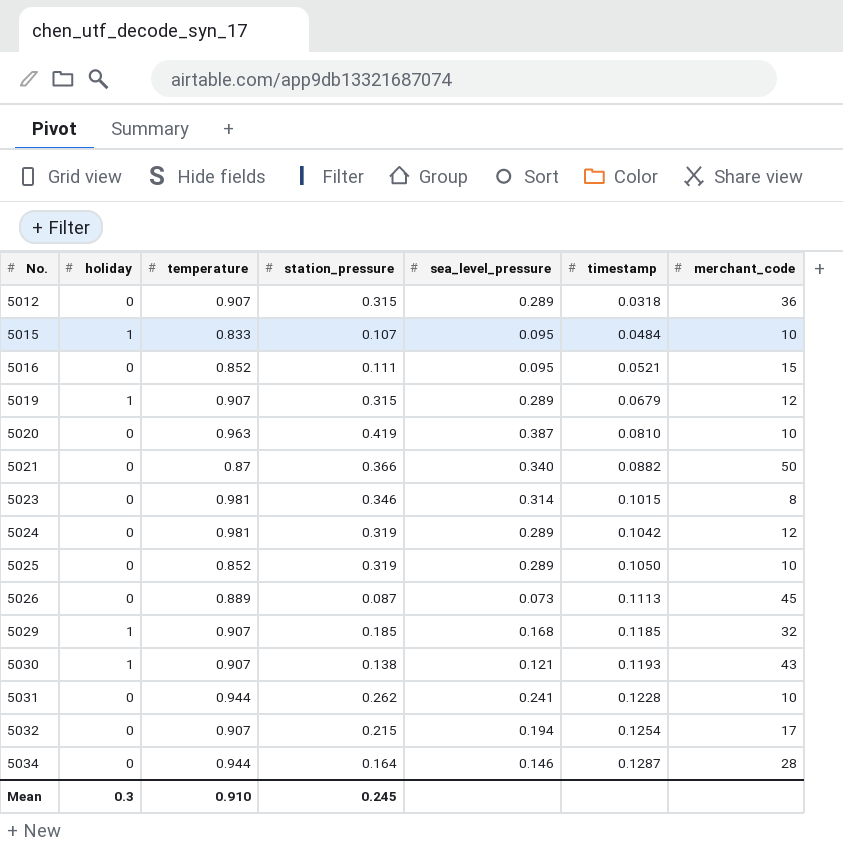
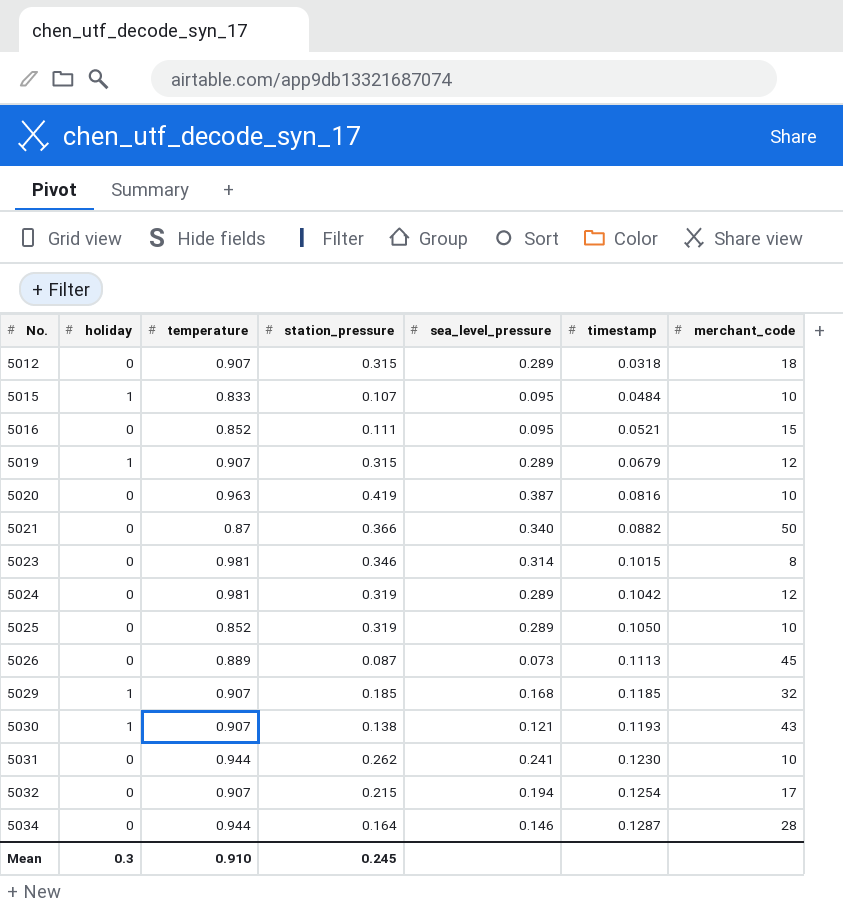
5012 | merchant_code: 36 -> 18
5020 | timestamp: 0.0810 -> 0.0816
5031 | timestamp: 0.1228 -> 0.1230

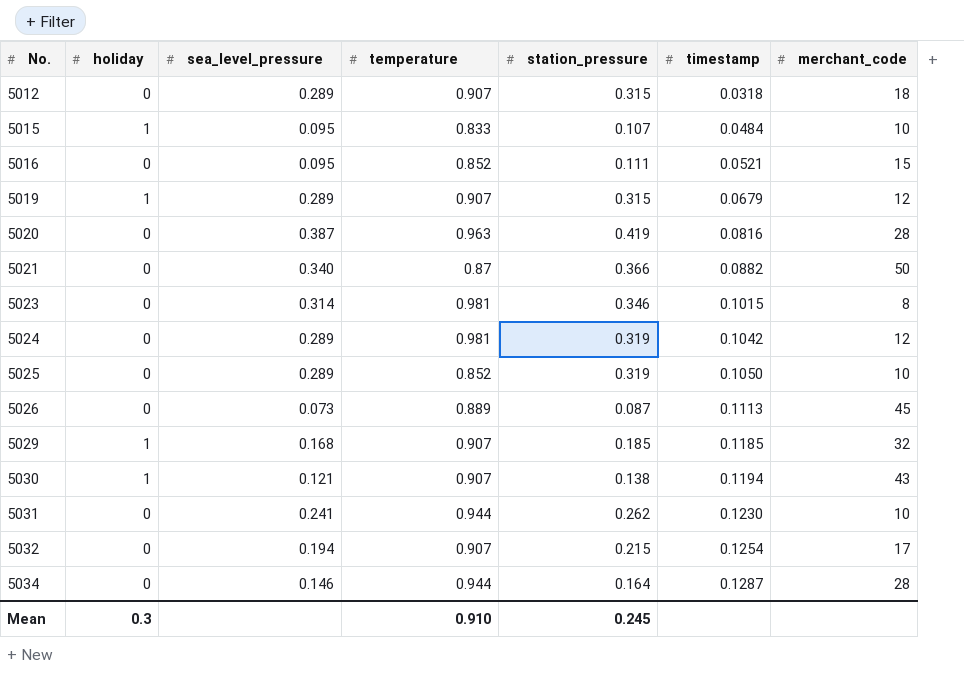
column sea_level_pressure | position: 5 -> 3
5020 | merchant_code: 10 -> 28
5030 | timestamp: 0.1193 -> 0.1194

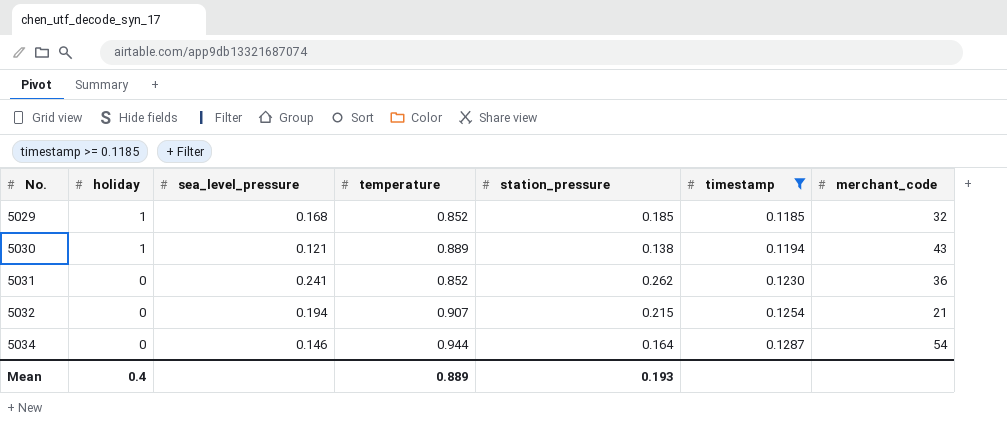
filter: none -> timestamp >= 0.1185
5029 | temperature: 0.907 -> 0.852
5030 | temperature: 0.907 -> 0.889
5031 | temperature: 0.944 -> 0.852
5031 | merchant_code: 10 -> 36
5032 | merchant_code: 17 -> 21
5034 | merchant_code: 28 -> 54
Mean | holiday: 0.3 -> 0.4
Mean | temperature: 0.910 -> 0.889
Mean | station_pressure: 0.245 -> 0.193

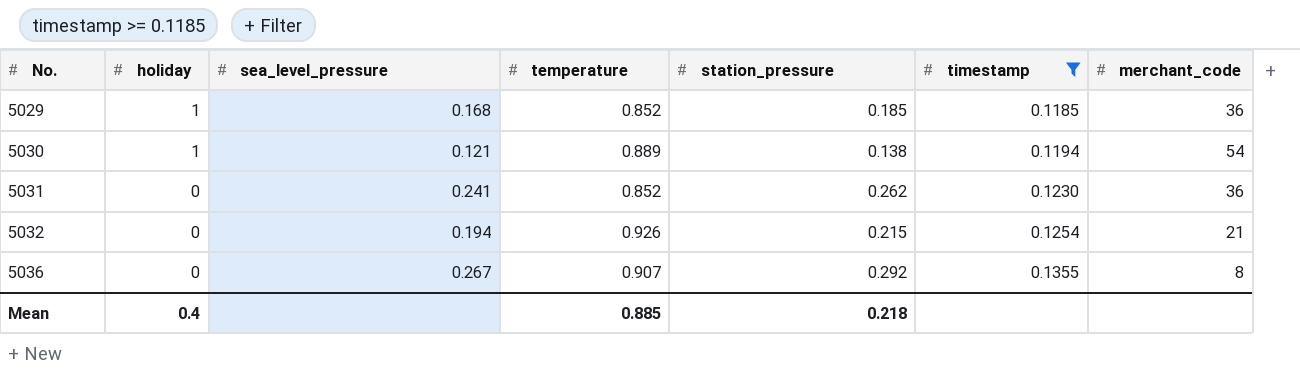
row 5034: 0 | 0.146 | 0.944 | 0.164 | 0.1287 | 54 -> none
5029 | merchant_code: 32 -> 36
5030 | merchant_code: 43 -> 54
5032 | temperature: 0.907 -> 0.926
row 5036: none -> 0 | 0.267 | 0.907 | 0.292 | 0.1355 | 8
Mean | temperature: 0.889 -> 0.885
Mean | station_pressure: 0.193 -> 0.218

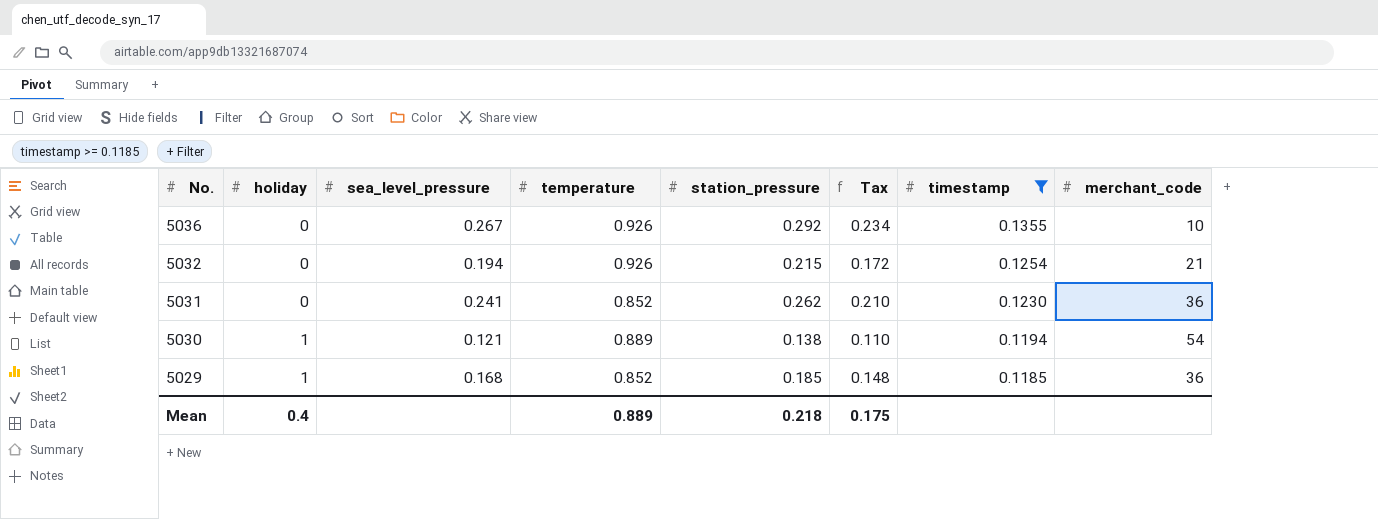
row order: No. ascending -> No. descending
column Tax | formula: none -> [station_pressure] * 0.8
5036 | temperature: 0.907 -> 0.926
5036 | merchant_code: 8 -> 10
Mean | temperature: 0.885 -> 0.889

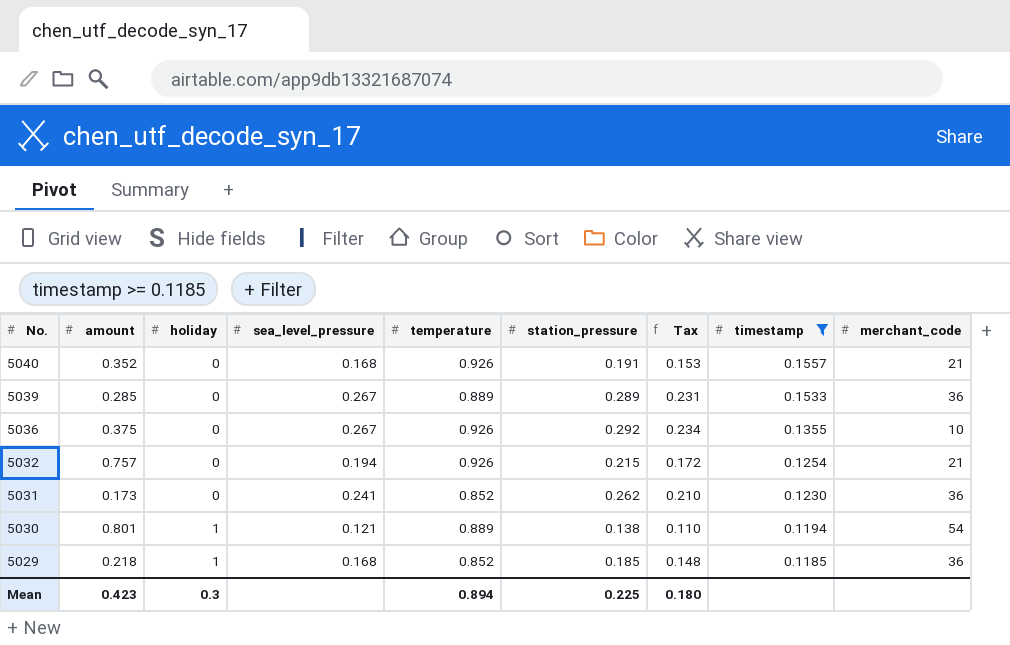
column amount | position: none -> 2
row 5040: none -> 0.352 | 0 | 0.168 | 0.926 | 0.191 | 0.153 | 0.1557 | 21
row 5039: none -> 0.285 | 0 | 0.267 | 0.889 | 0.289 | 0.231 | 0.1533 | 36
Mean | holiday: 0.4 -> 0.3
Mean | temperature: 0.889 -> 0.894
Mean | station_pressure: 0.218 -> 0.225
Mean | Tax: 0.175 -> 0.180

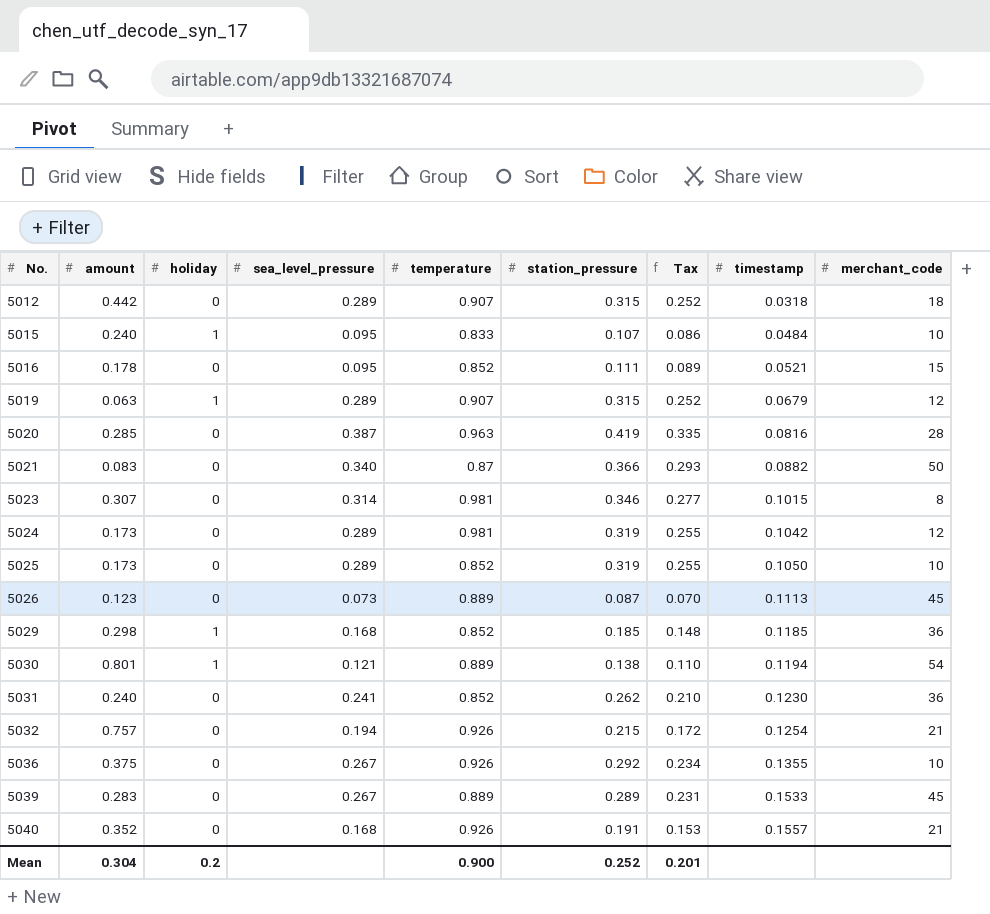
filter: timestamp >= 0.1185 -> none
row order: No. descending -> No. ascending
5029 | amount: 0.218 -> 0.298
5031 | amount: 0.173 -> 0.240
5039 | amount: 0.285 -> 0.283
5039 | merchant_code: 36 -> 45
Mean | amount: 0.423 -> 0.304
Mean | holiday: 0.3 -> 0.2
Mean | temperature: 0.894 -> 0.900
Mean | station_pressure: 0.225 -> 0.252
Mean | Tax: 0.180 -> 0.201

